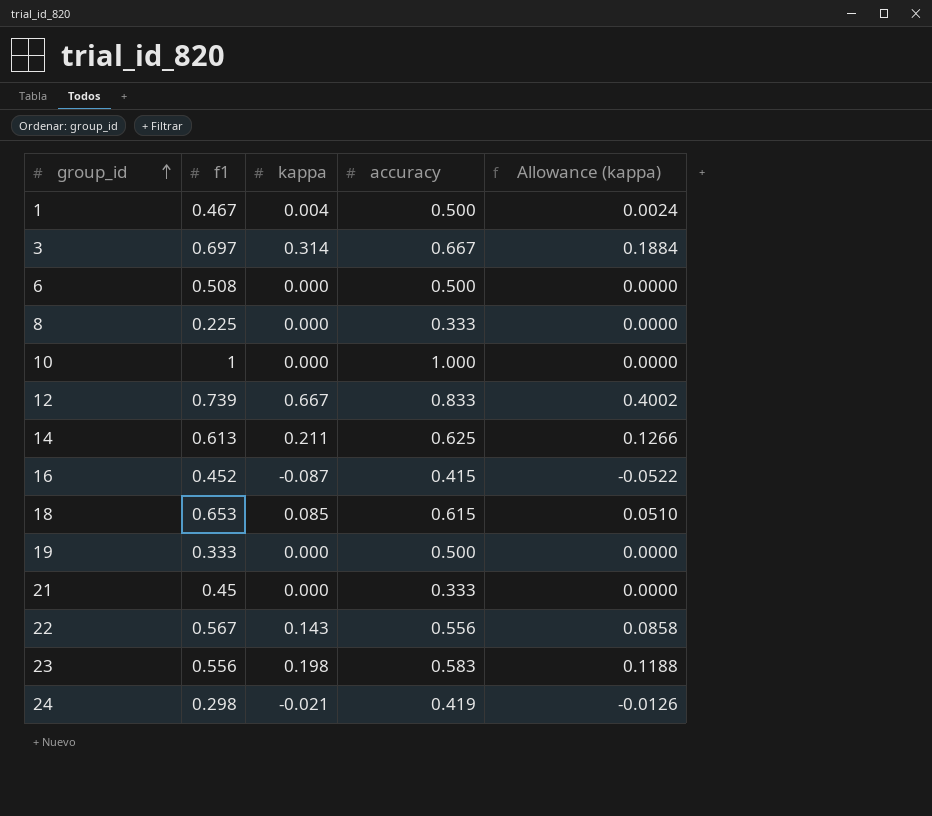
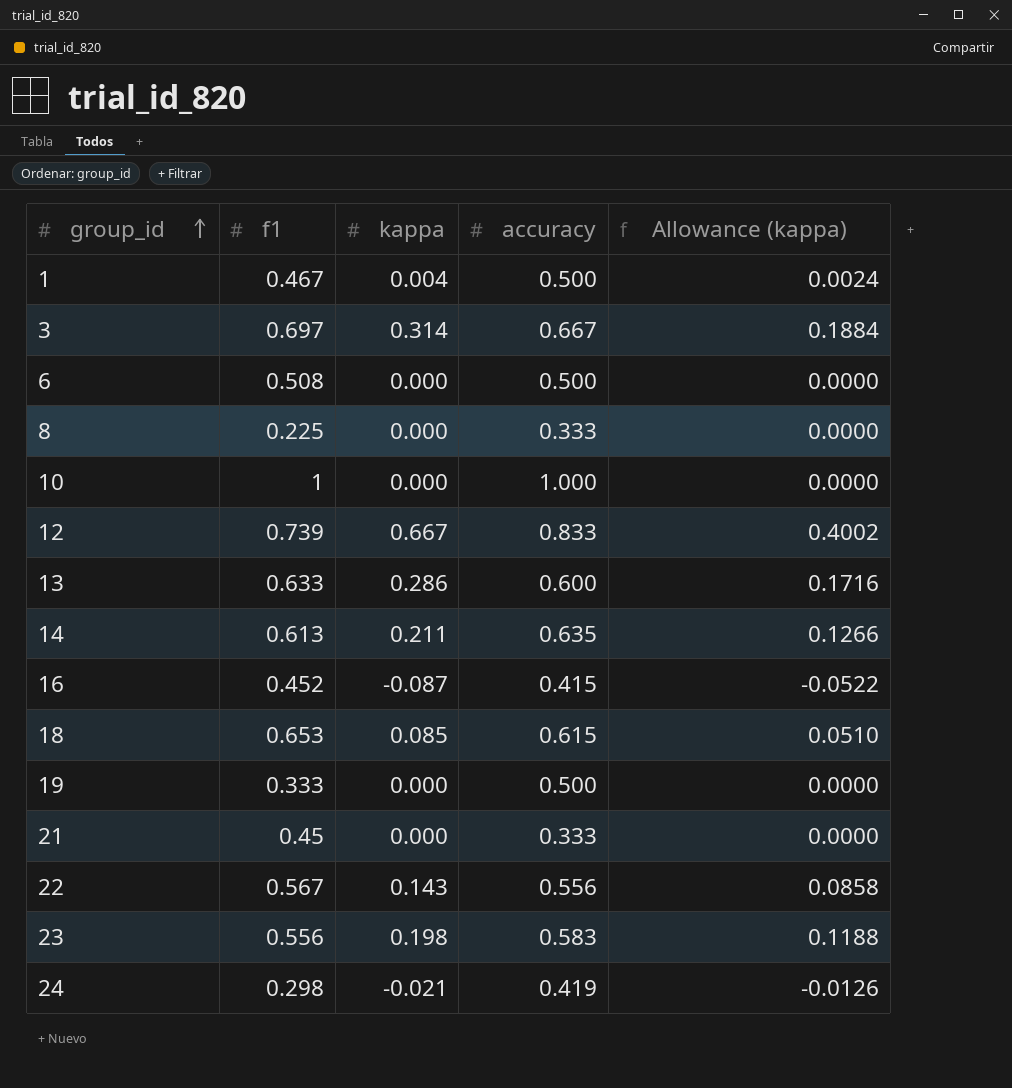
row 13: none -> 0.633 | 0.286 | 0.600 | 0.1716
14 | accuracy: 0.625 -> 0.635

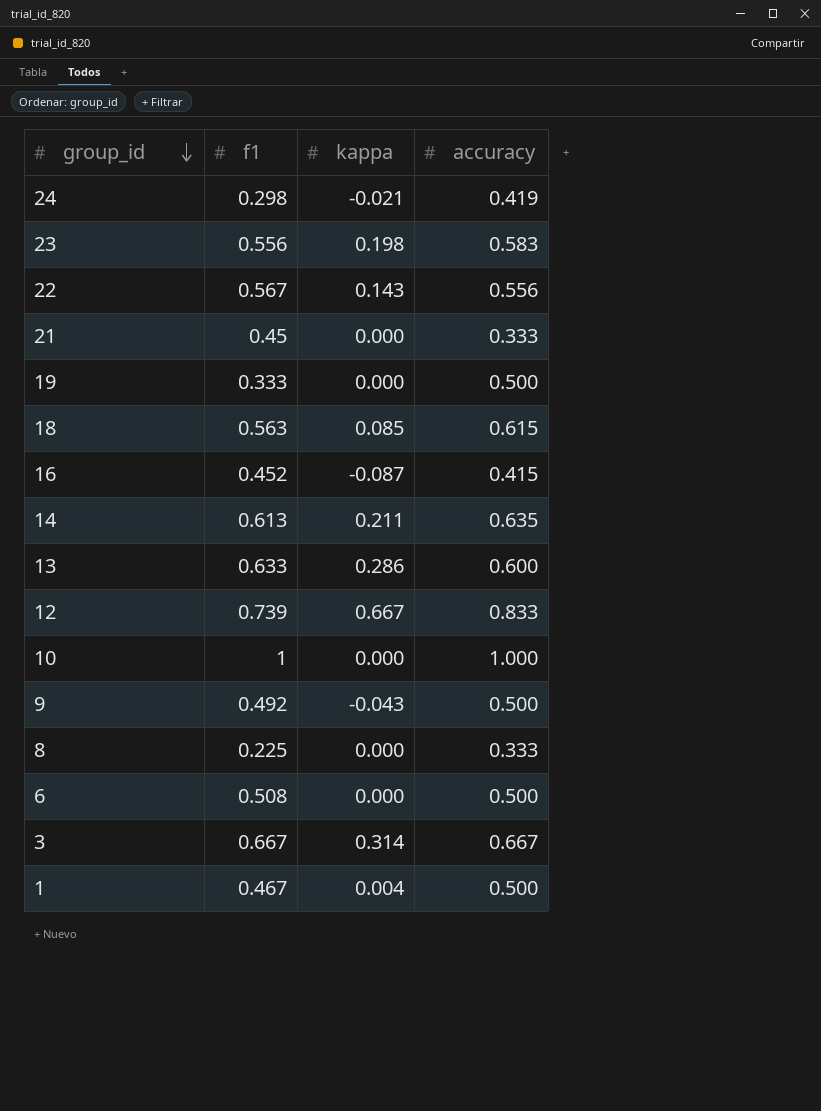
row order: group_id ascending -> group_id descending
column Allowance (kappa) | formula: [kappa] * 0.6 -> none
18 | f1: 0.653 -> 0.563
row 9: none -> 0.492 | -0.043 | 0.500
3 | f1: 0.697 -> 0.667

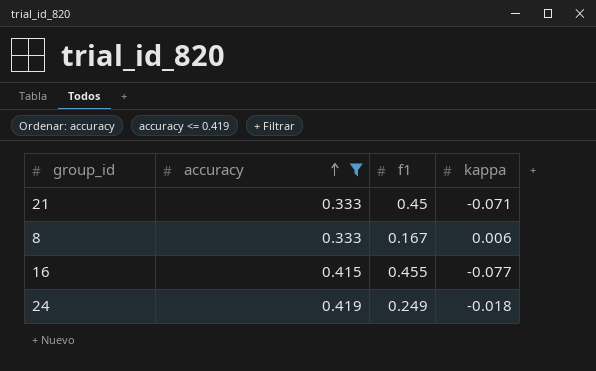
filter: none -> accuracy <= 0.419
row order: group_id descending -> accuracy ascending
column accuracy | position: 4 -> 2
21 | kappa: 0.000 -> -0.071
8 | f1: 0.225 -> 0.167
8 | kappa: 0.000 -> 0.006
16 | f1: 0.452 -> 0.455
16 | kappa: -0.087 -> -0.077
24 | f1: 0.298 -> 0.249
24 | kappa: -0.021 -> -0.018

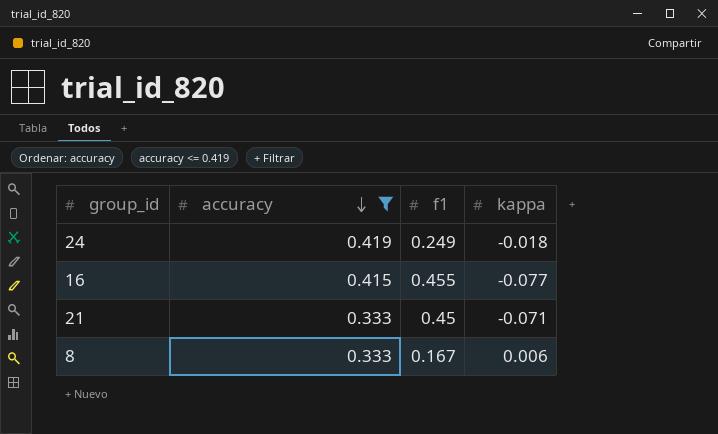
row order: accuracy ascending -> accuracy descending

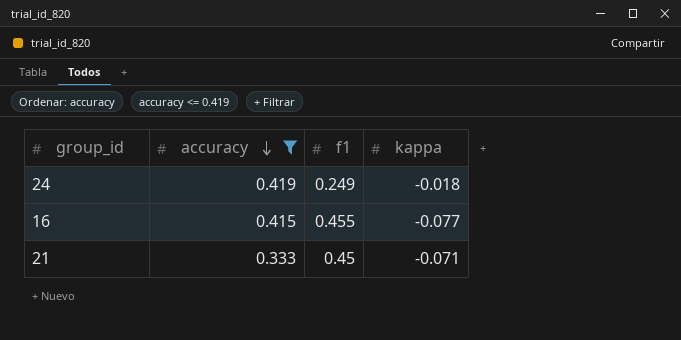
row 8: 0.333 | 0.167 | 0.006 -> none

